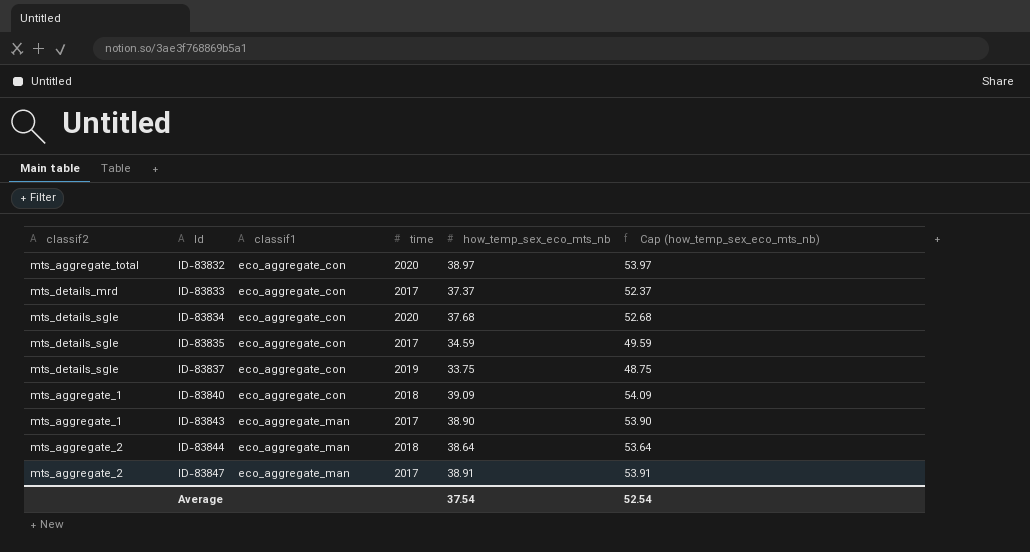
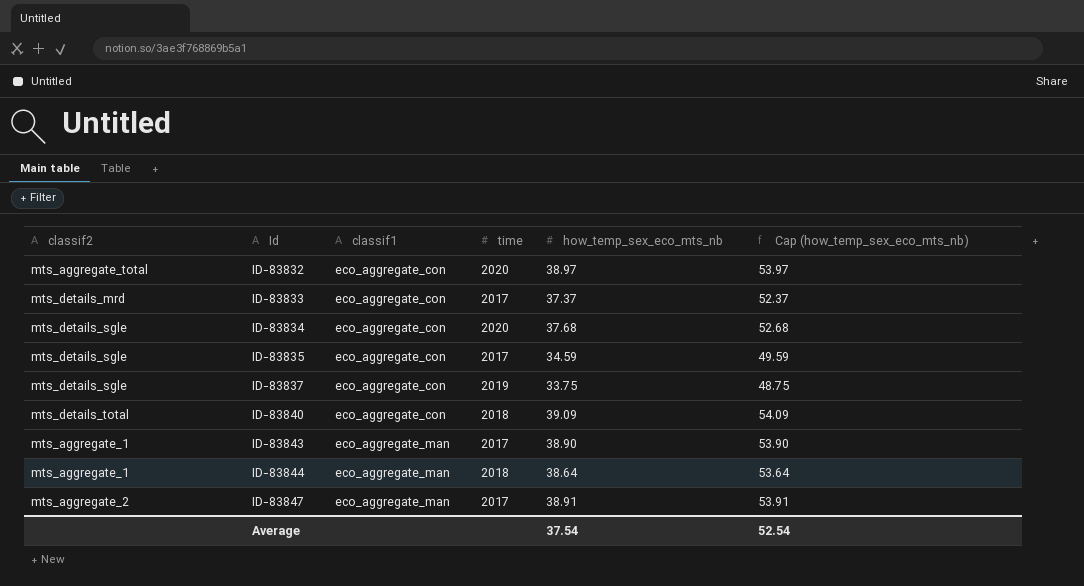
ID-83840 | classif2: mts_aggregate_1 -> mts_details_total
ID-83844 | classif2: mts_aggregate_2 -> mts_aggregate_1

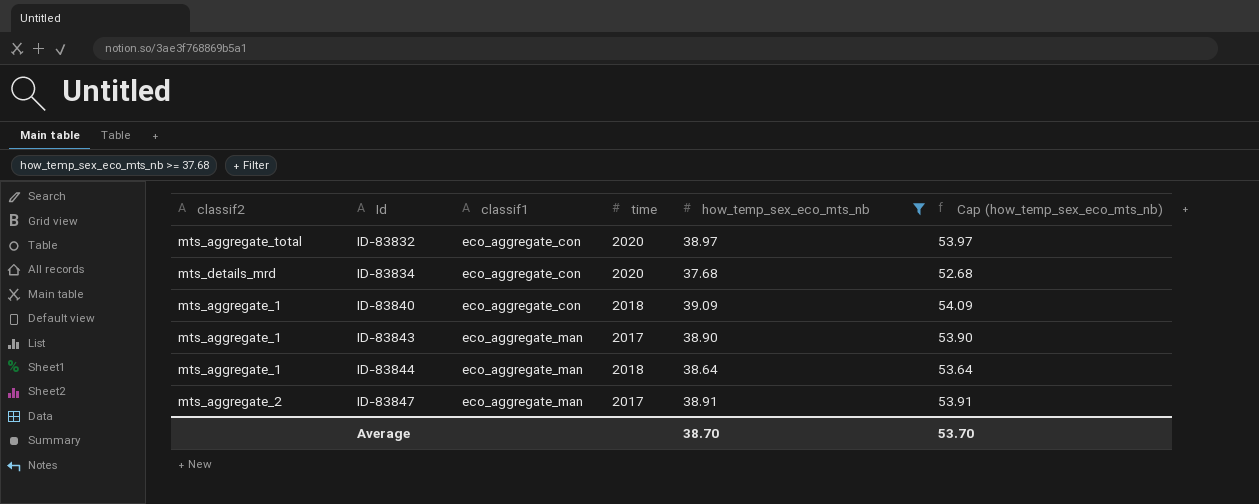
filter: none -> how_temp_sex_eco_mts_nb >= 37.68
ID-83834 | classif2: mts_details_sgle -> mts_details_mrd
ID-83840 | classif2: mts_details_total -> mts_aggregate_1
Average | how_temp_sex_eco_mts_nb: 37.54 -> 38.70
Average | Cap (how_temp_sex_eco_mts_nb): 52.54 -> 53.70

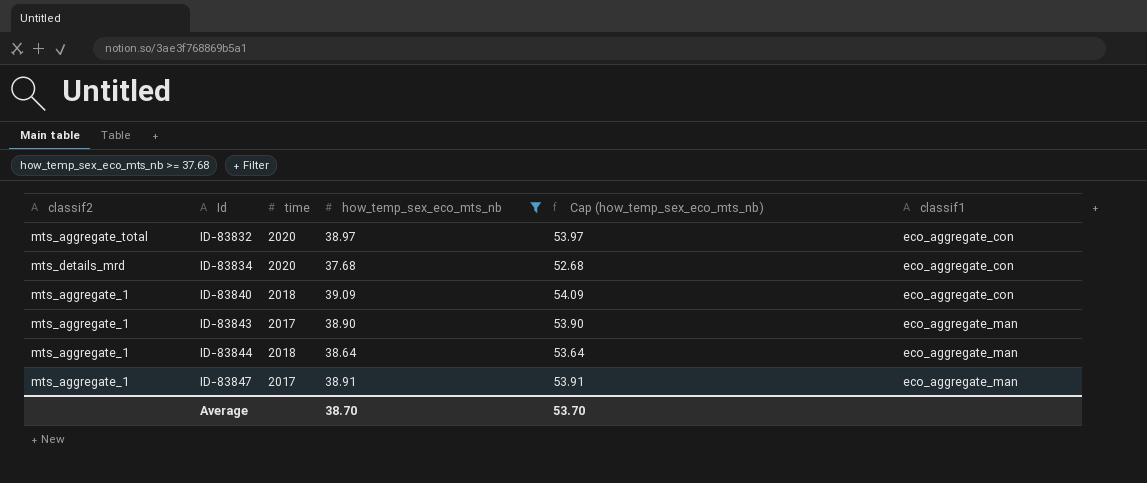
column classif1 | position: 3 -> 6
ID-83847 | classif2: mts_aggregate_2 -> mts_aggregate_1

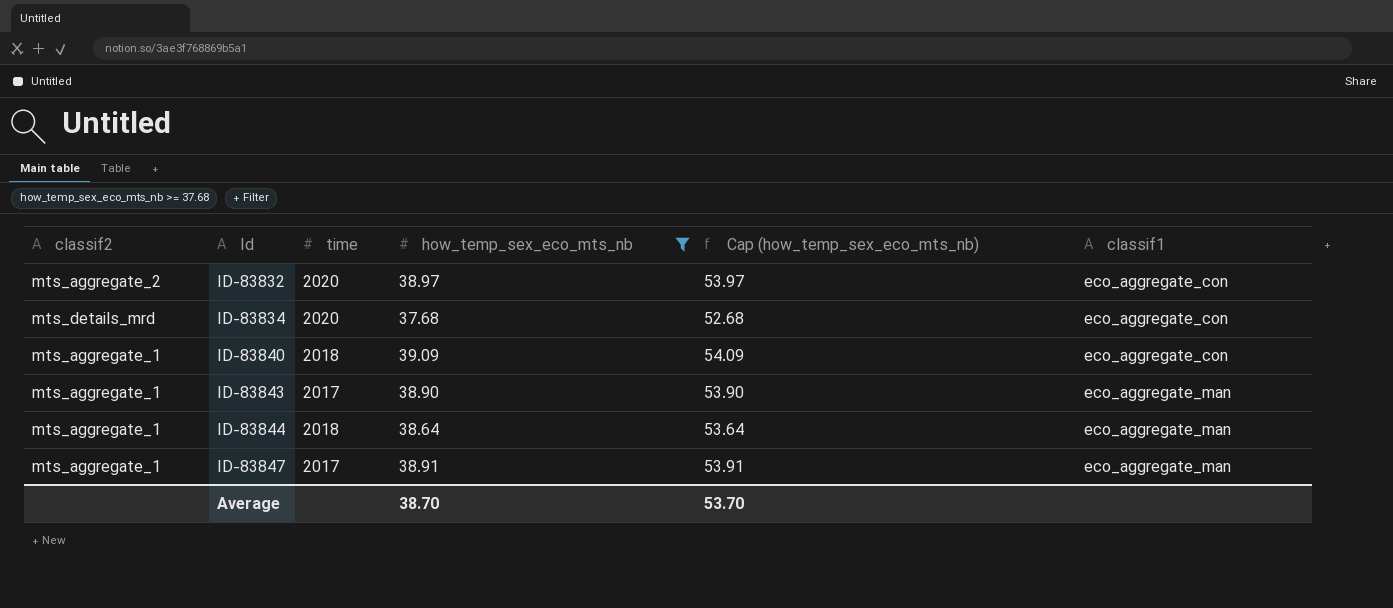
ID-83832 | classif2: mts_aggregate_total -> mts_aggregate_2

